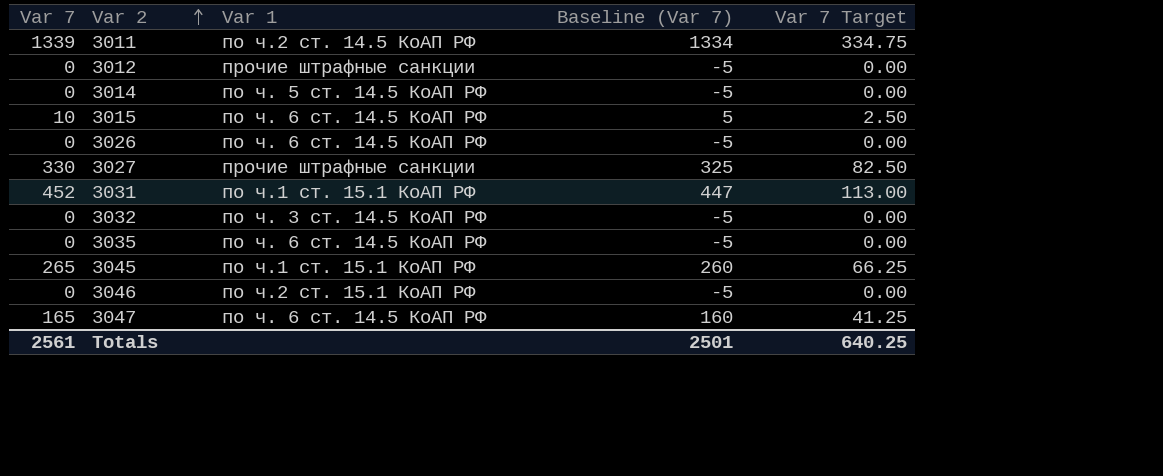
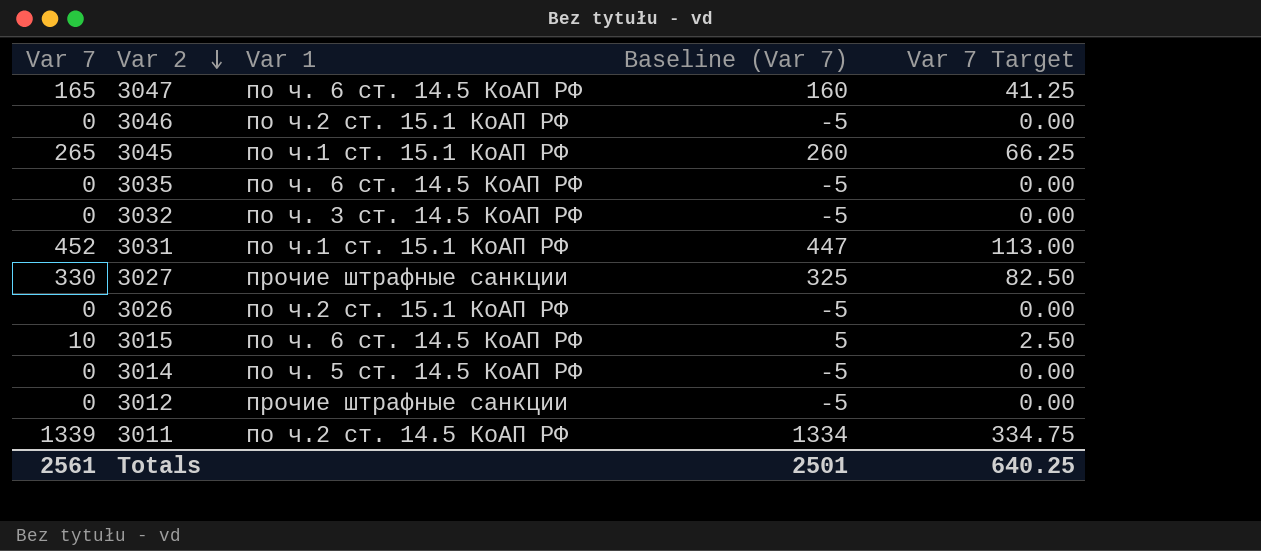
row order: Var 2 ascending -> Var 2 descending
3026 | Var 1: по ч. 6 ст. 14.5 КоАП РФ -> по ч.2 ст. 15.1 КоАП РФ

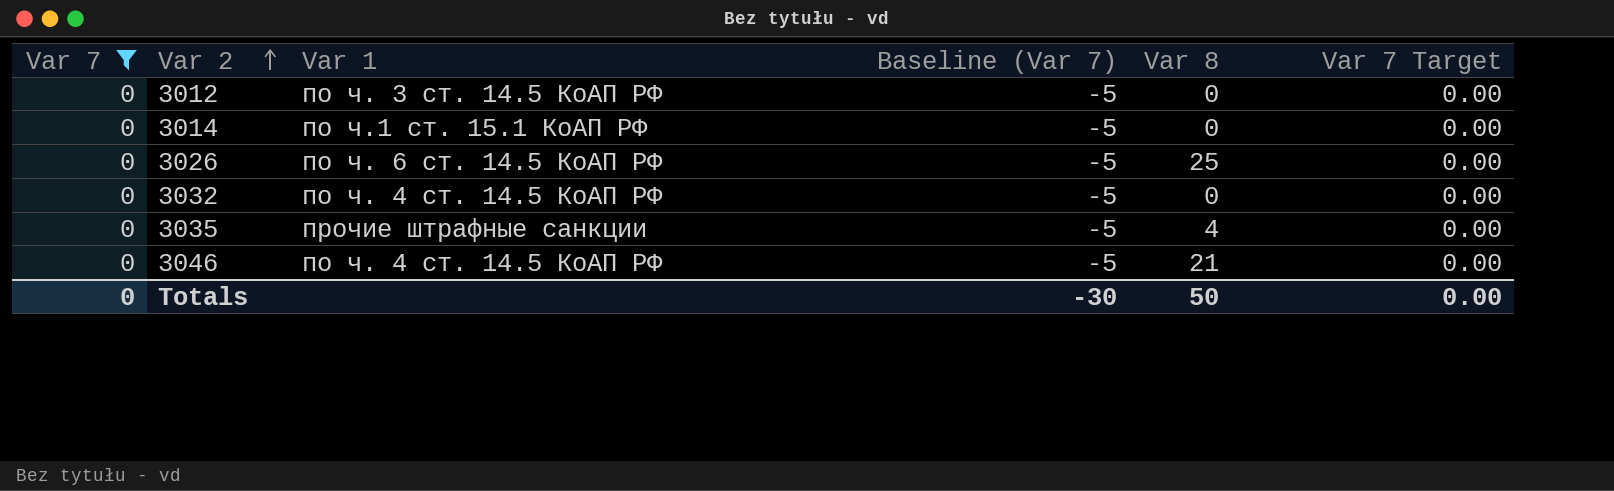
filter: none -> Var 7 = 0
row order: Var 2 descending -> Var 2 ascending
column Var 8 | position: none -> 5
3012 | Var 1: прочие штрафные санкции -> по ч. 3 ст. 14.5 КоАП РФ
3014 | Var 1: по ч. 5 ст. 14.5 КоАП РФ -> по ч.1 ст. 15.1 КоАП РФ
3026 | Var 1: по ч.2 ст. 15.1 КоАП РФ -> по ч. 6 ст. 14.5 КоАП РФ
3032 | Var 1: по ч. 3 ст. 14.5 КоАП РФ -> по ч. 4 ст. 14.5 КоАП РФ
3035 | Var 1: по ч. 6 ст. 14.5 КоАП РФ -> прочие штрафные санкции
3046 | Var 1: по ч.2 ст. 15.1 КоАП РФ -> по ч. 4 ст. 14.5 КоАП РФ
Totals | Var 7: 2561 -> 0
Totals | Baseline (Var 7): 2501 -> -30
Totals | Var 7 Target: 640.25 -> 0.00

